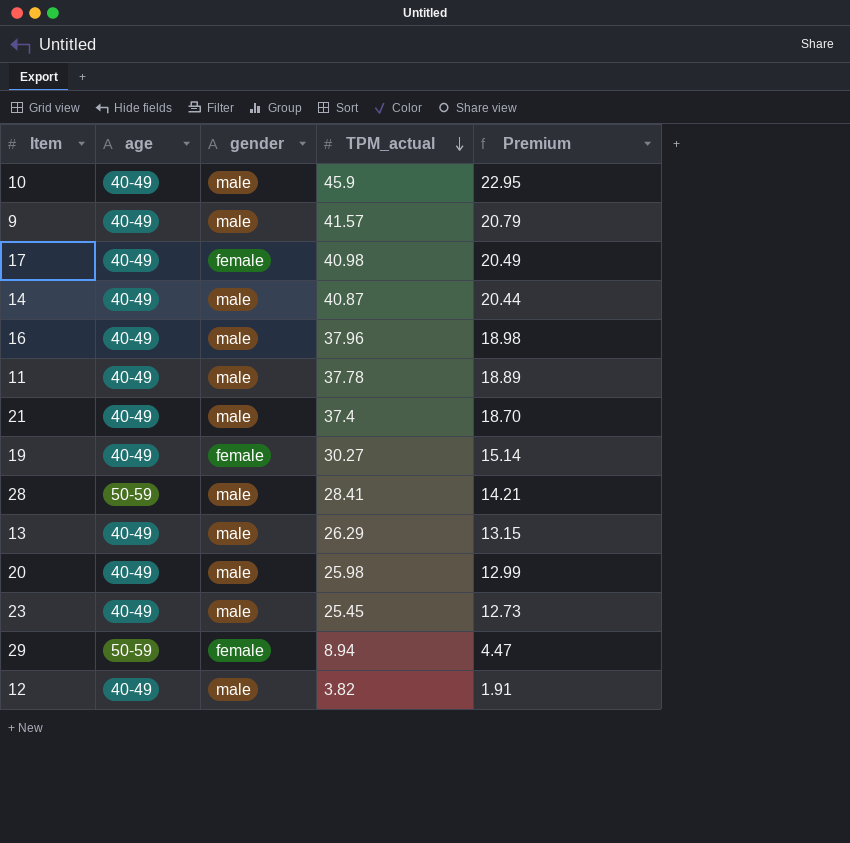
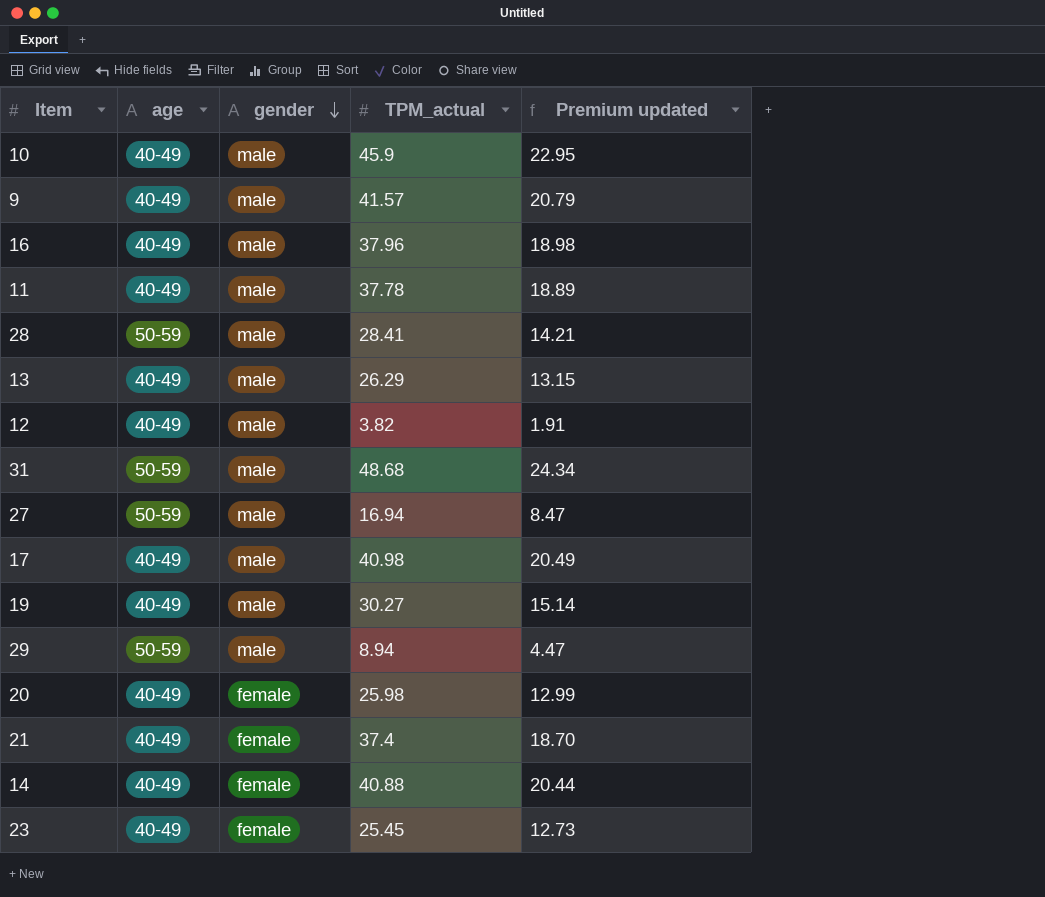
row order: TPM_actual descending -> gender descending
column name: Premium -> Premium updated
row 31: none -> 50-59 | male | 48.68 | 24.34
row 27: none -> 50-59 | male | 16.94 | 8.47
17 | gender: female -> male
19 | gender: female -> male
29 | gender: female -> male
20 | gender: male -> female
21 | gender: male -> female
14 | gender: male -> female
14 | TPM_actual: 40.87 -> 40.88
23 | gender: male -> female

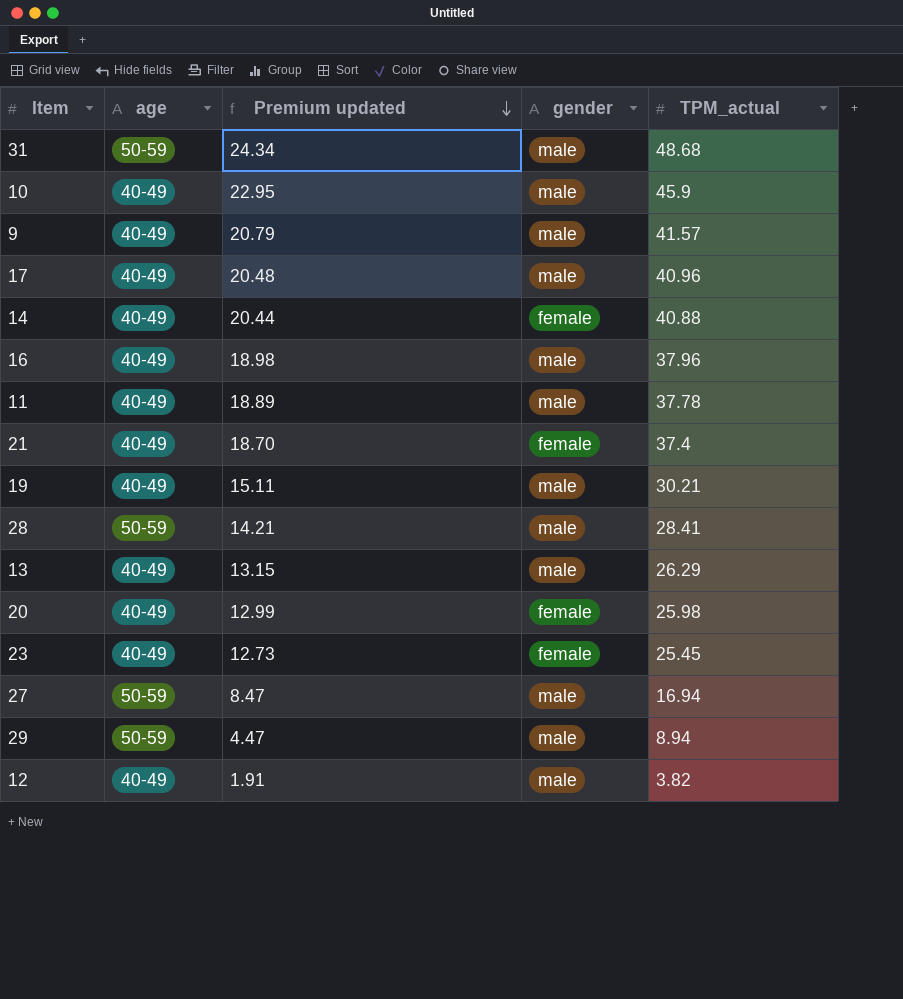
row order: gender descending -> Premium updated descending
column Premium updated | position: 5 -> 3
17 | Premium updated: 20.49 -> 20.48
17 | TPM_actual: 40.98 -> 40.96
19 | Premium updated: 15.14 -> 15.11
19 | TPM_actual: 30.27 -> 30.21

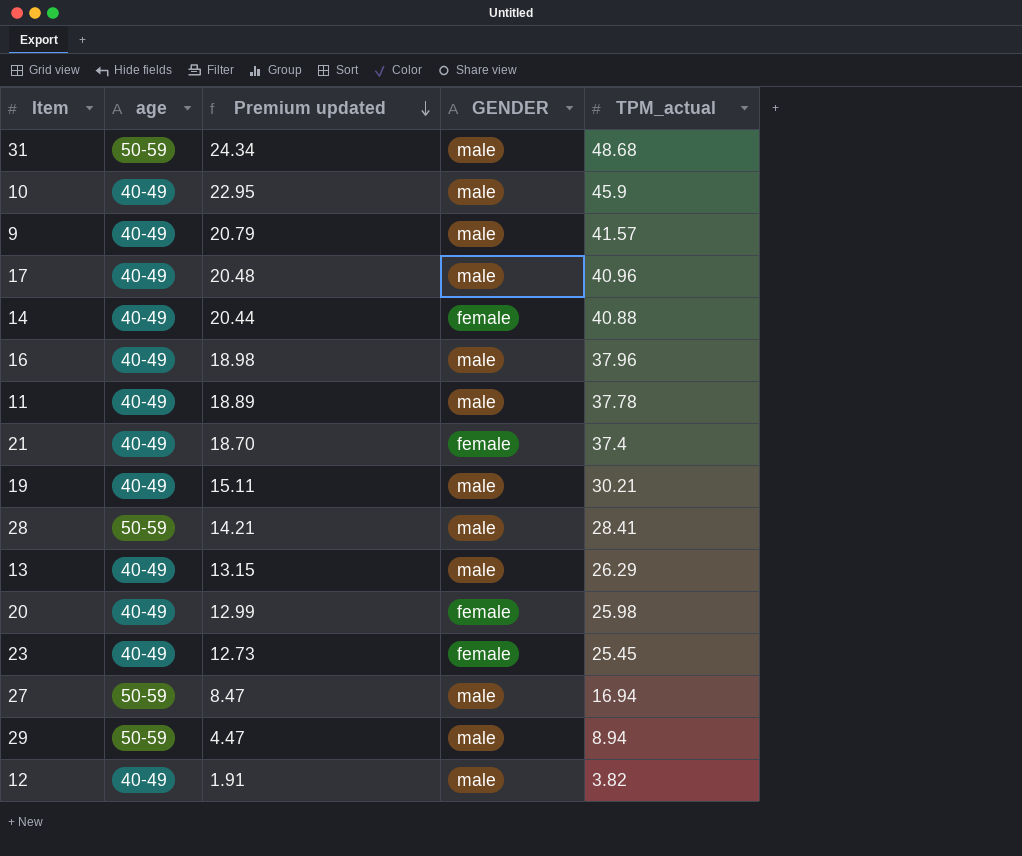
column name: gender -> GENDER

